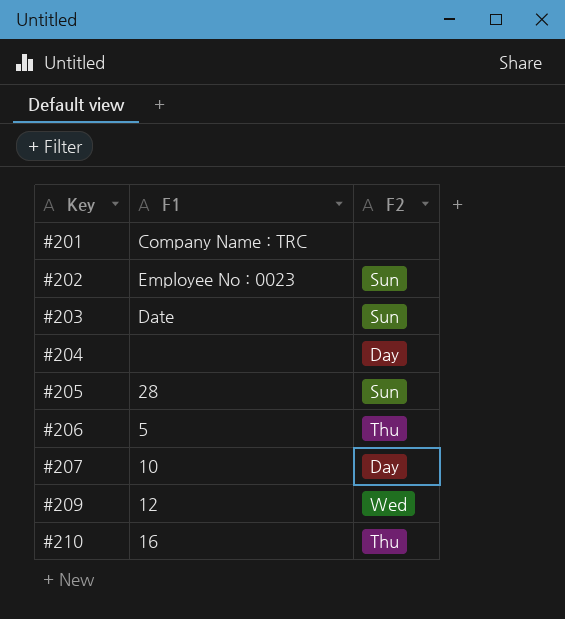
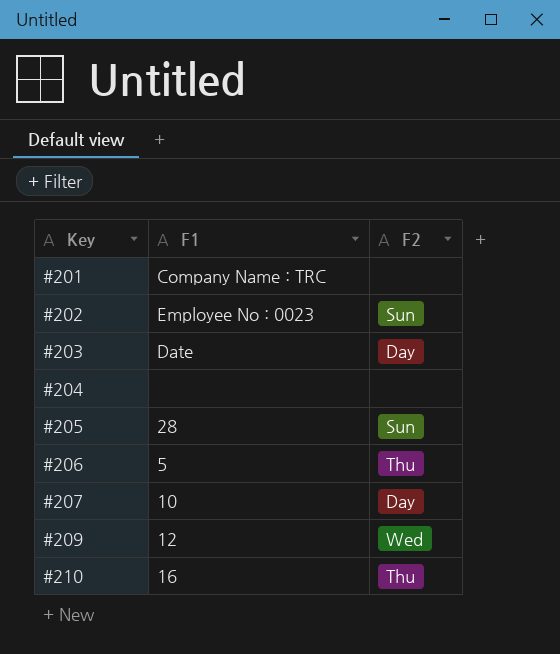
#203 | F2: Sun -> Day
#204 | F2: Day -> none

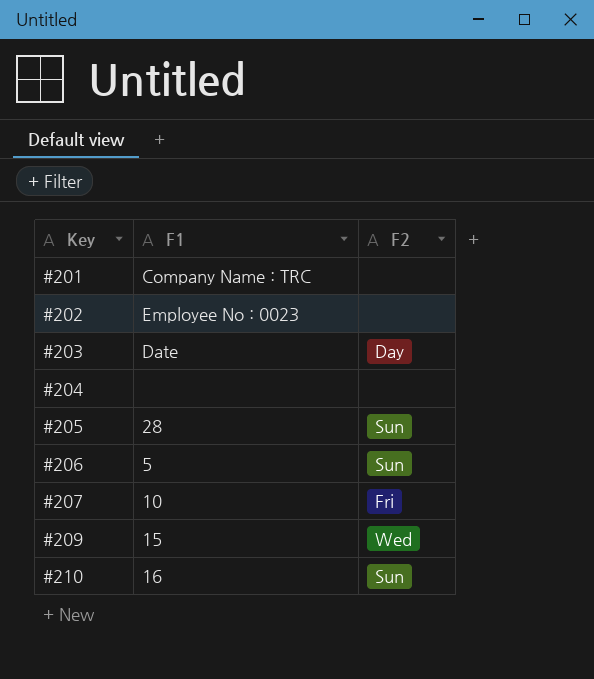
#202 | F2: Sun -> none
#206 | F2: Thu -> Sun
#207 | F2: Day -> Fri
#209 | F1: 12 -> 15
#210 | F2: Thu -> Sun

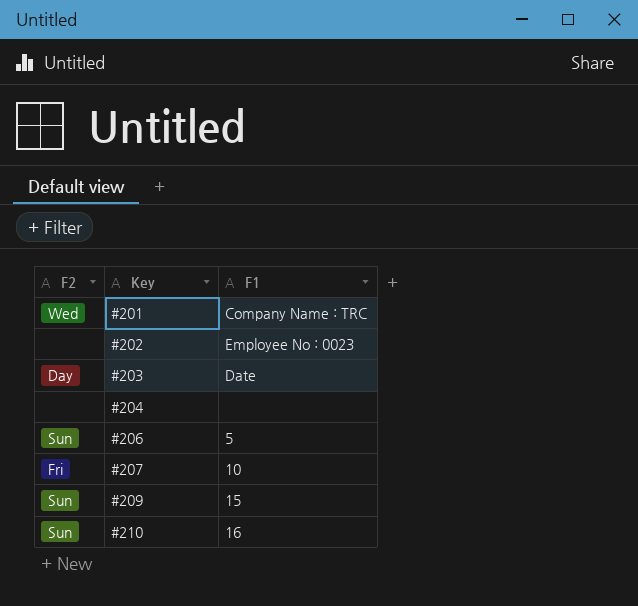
column F2 | position: 3 -> 1
row #205: 28 | Sun -> none
#201 | F2: none -> Wed
#209 | F2: Wed -> Sun

